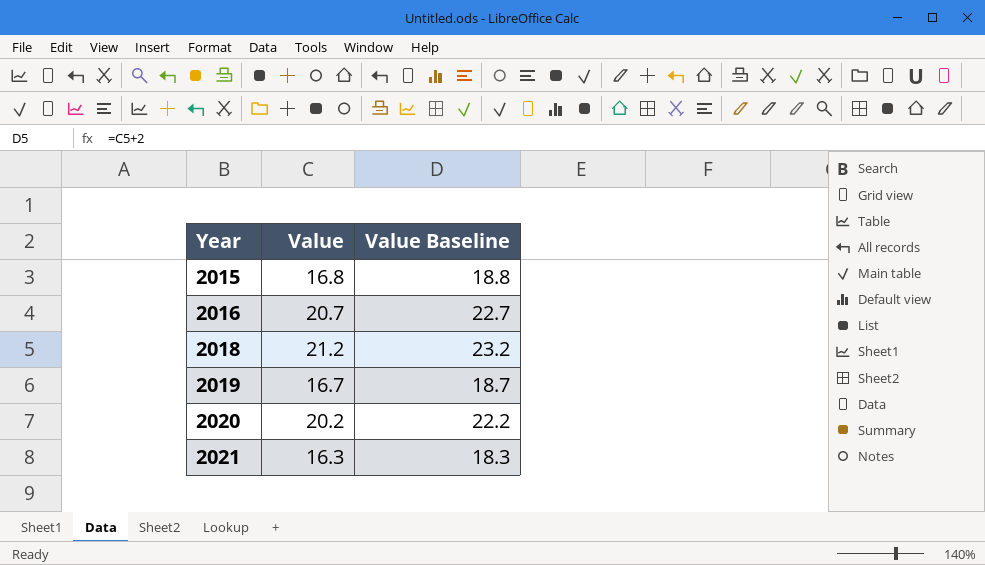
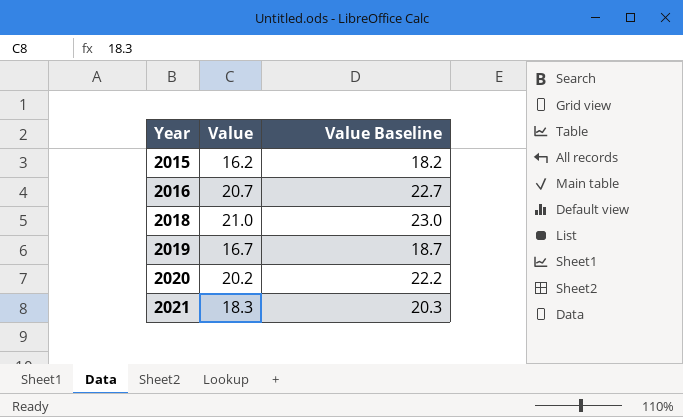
2015 | Value: 16.8 -> 16.2
2015 | Value Baseline: 18.8 -> 18.2
2018 | Value: 21.2 -> 21.0
2018 | Value Baseline: 23.2 -> 23.0
2021 | Value: 16.3 -> 18.3
2021 | Value Baseline: 18.3 -> 20.3

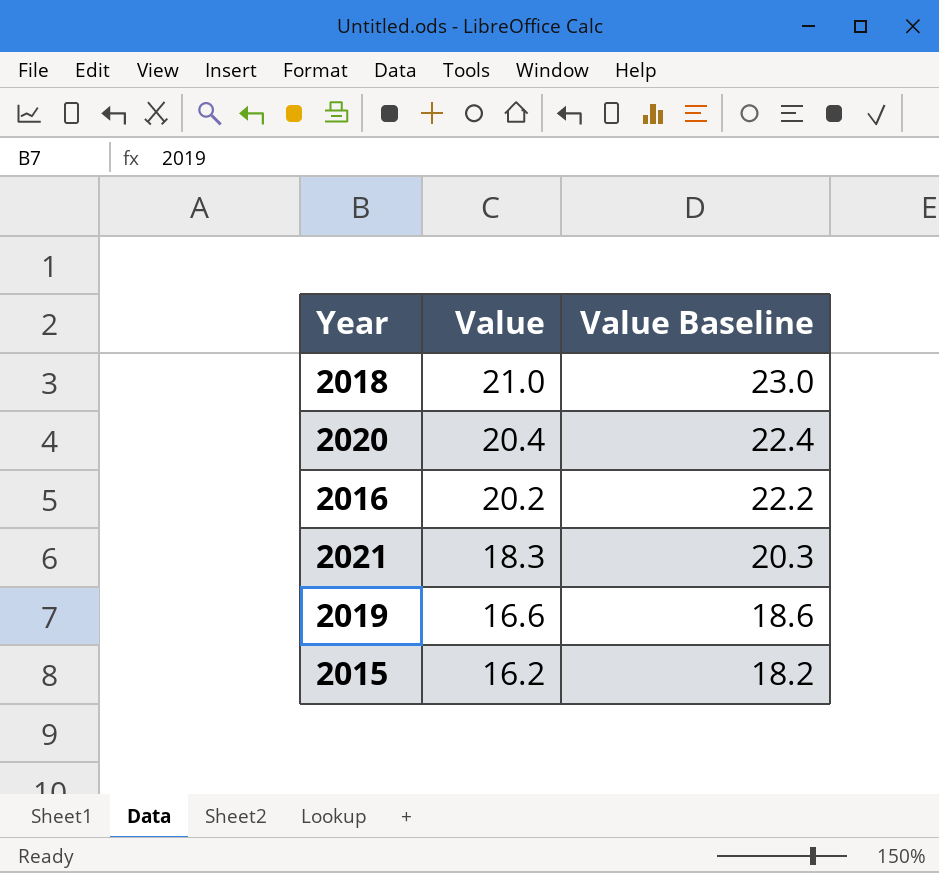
row order: Year ascending -> Value descending
2020 | Value: 20.2 -> 20.4
2020 | Value Baseline: 22.2 -> 22.4
2016 | Value: 20.7 -> 20.2
2016 | Value Baseline: 22.7 -> 22.2
2019 | Value: 16.7 -> 16.6
2019 | Value Baseline: 18.7 -> 18.6

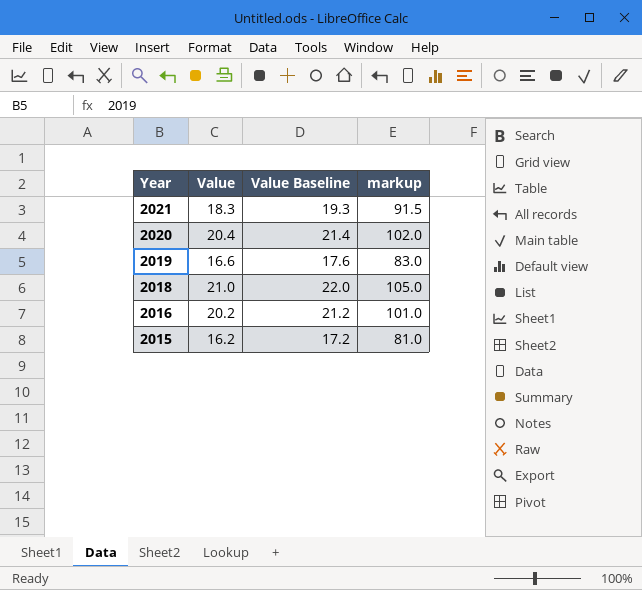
row order: Value descending -> Year descending
column Value Baseline | formula: [Value] + 2 -> [Value] + 1
column markup | formula: none -> [Value] * 5

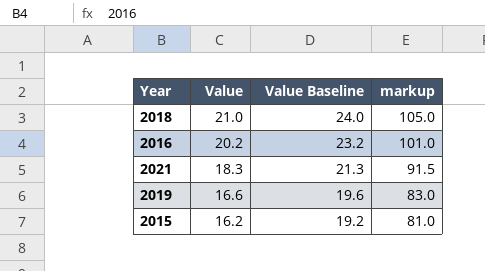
row order: Year descending -> Value descending
column Value Baseline | formula: [Value] + 1 -> [Value] + 3
row 2020: 20.4 | 21.4 | 102.0 -> none

